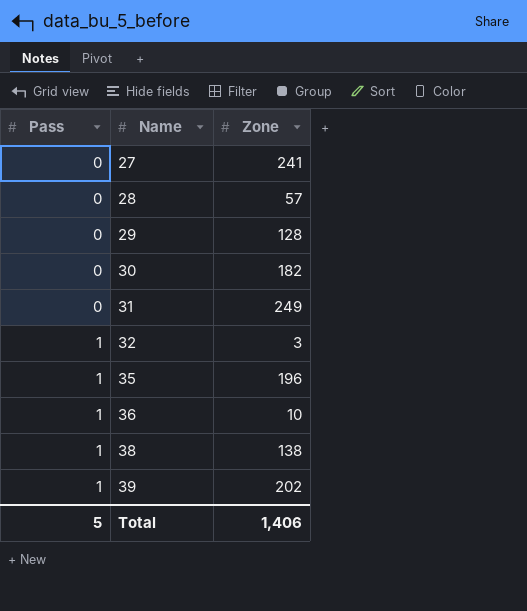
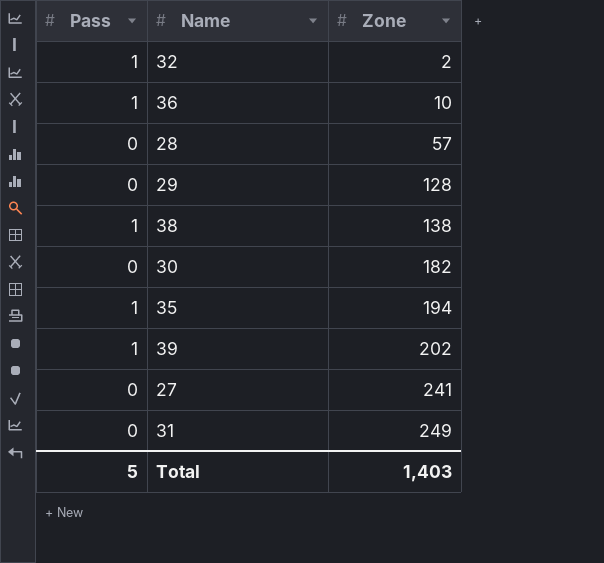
row order: Pass ascending -> Zone ascending
32 | Zone: 3 -> 2
35 | Zone: 196 -> 194
Total | Zone: 1,406 -> 1,403

